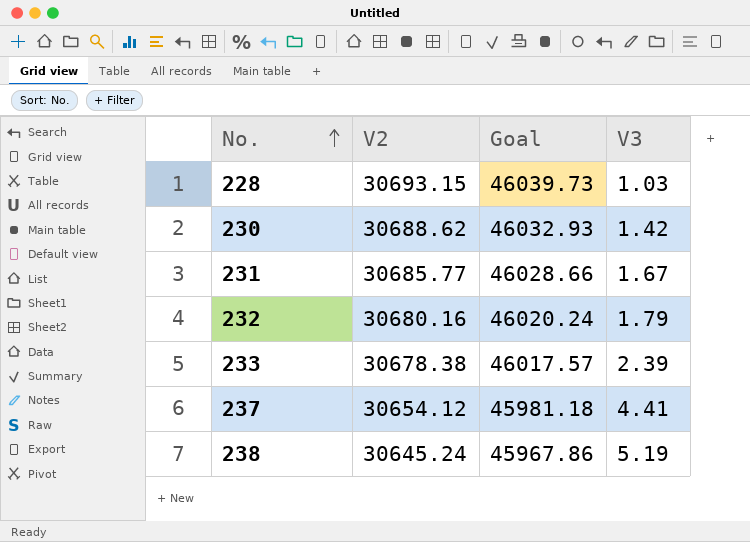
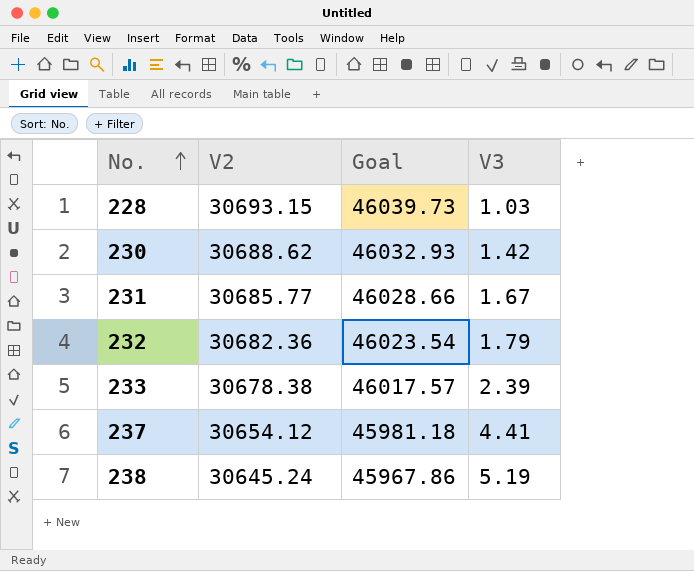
232 | V2: 30680.16 -> 30682.36
232 | Goal: 46020.24 -> 46023.54

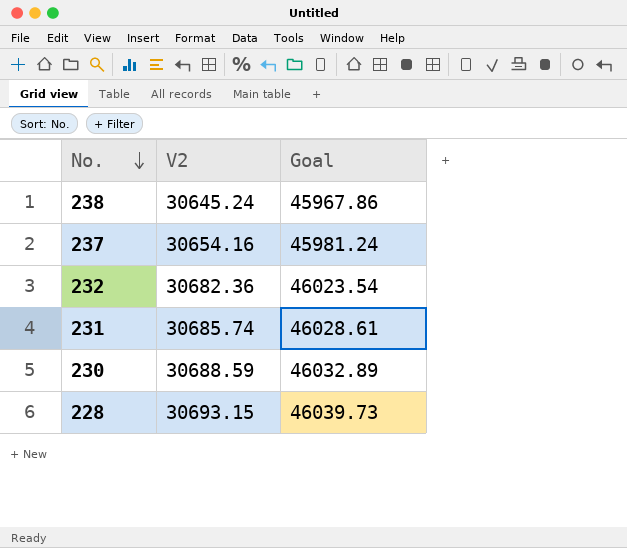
row order: No. ascending -> No. descending
column V3 | position: 4 -> none
row 233: 30678.38 | 46017.57 | 2.39 -> none
237 | V2: 30654.12 -> 30654.16
237 | Goal: 45981.18 -> 45981.24
231 | V2: 30685.77 -> 30685.74
231 | Goal: 46028.66 -> 46028.61
230 | V2: 30688.62 -> 30688.59
230 | Goal: 46032.93 -> 46032.89

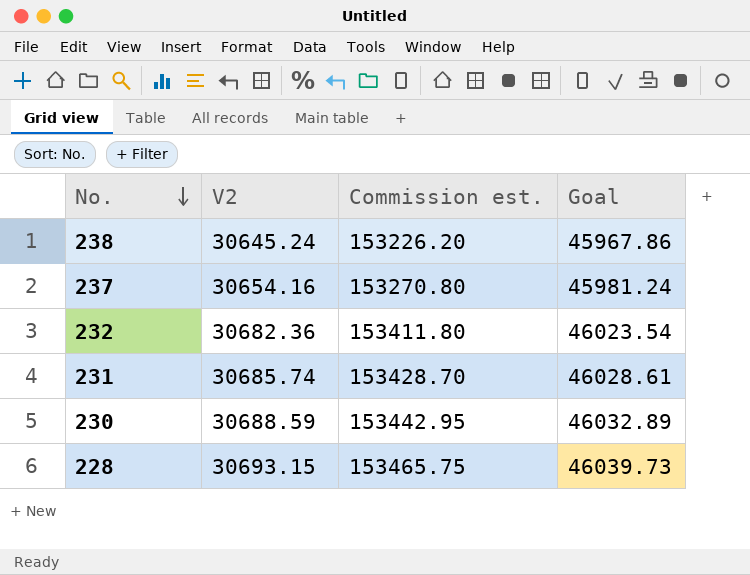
column Commission est. | formula: none -> [V2] * 5

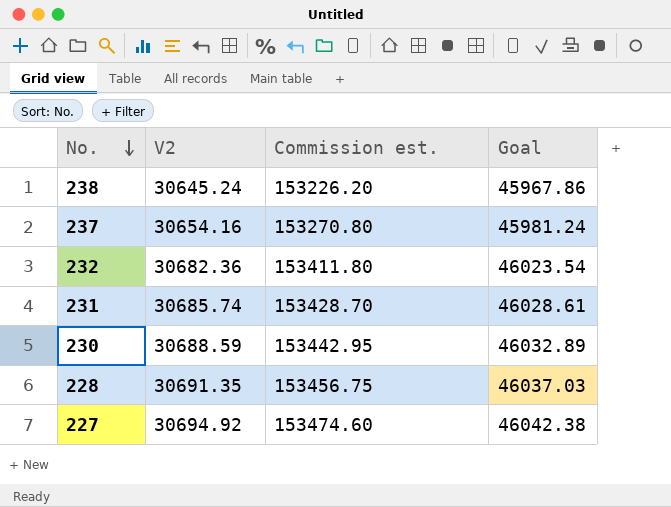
228 | V2: 30693.15 -> 30691.35
228 | Commission est.: 153465.75 -> 153456.75
228 | Goal: 46039.73 -> 46037.03
row 227: none -> 30694.92 | 153474.60 | 46042.38

